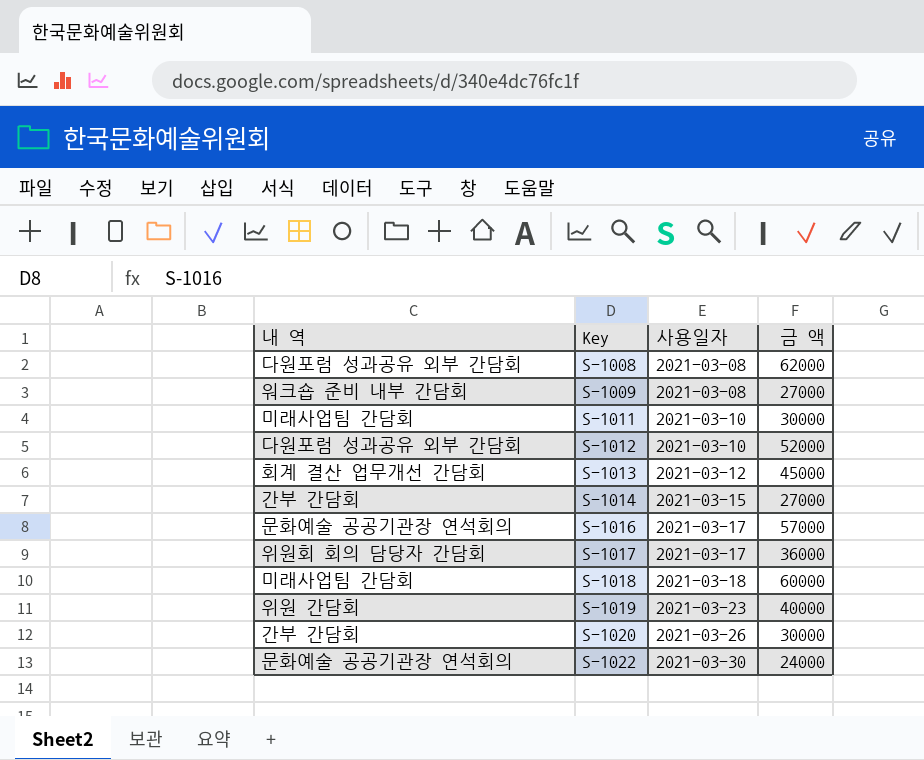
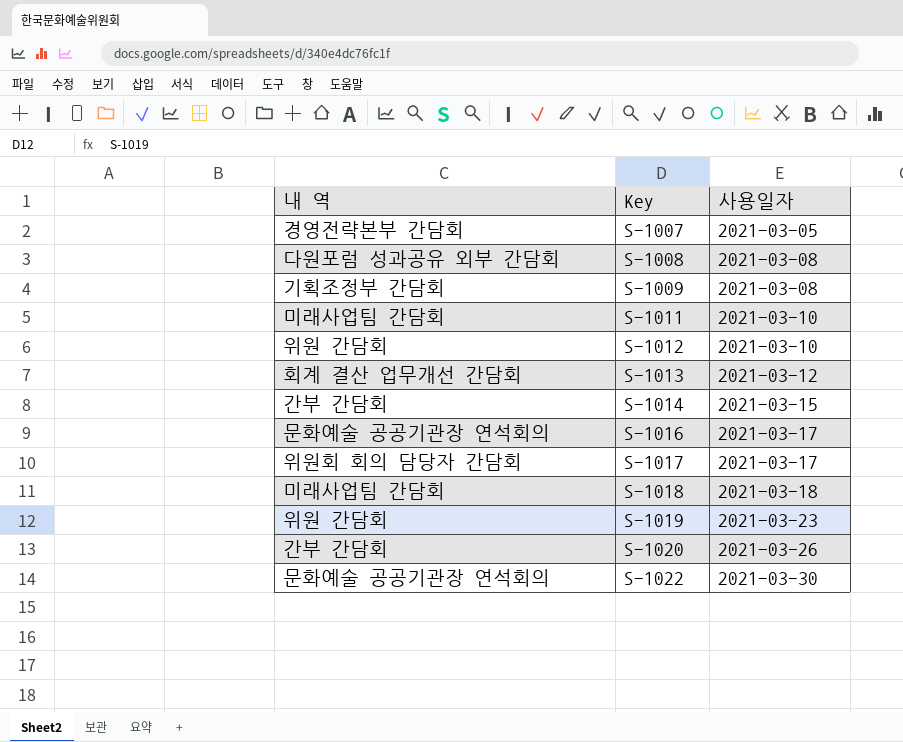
column 금 액 | position: 4 -> none
row S-1007: none -> 경영전략본부 간담회 | 2021-03-05
S-1009 | 내 역: 워크숍 준비 내부 간담회 -> 기획조정부 간담회
S-1012 | 내 역: 다원포럼 성과공유 외부 간담회 -> 위원 간담회

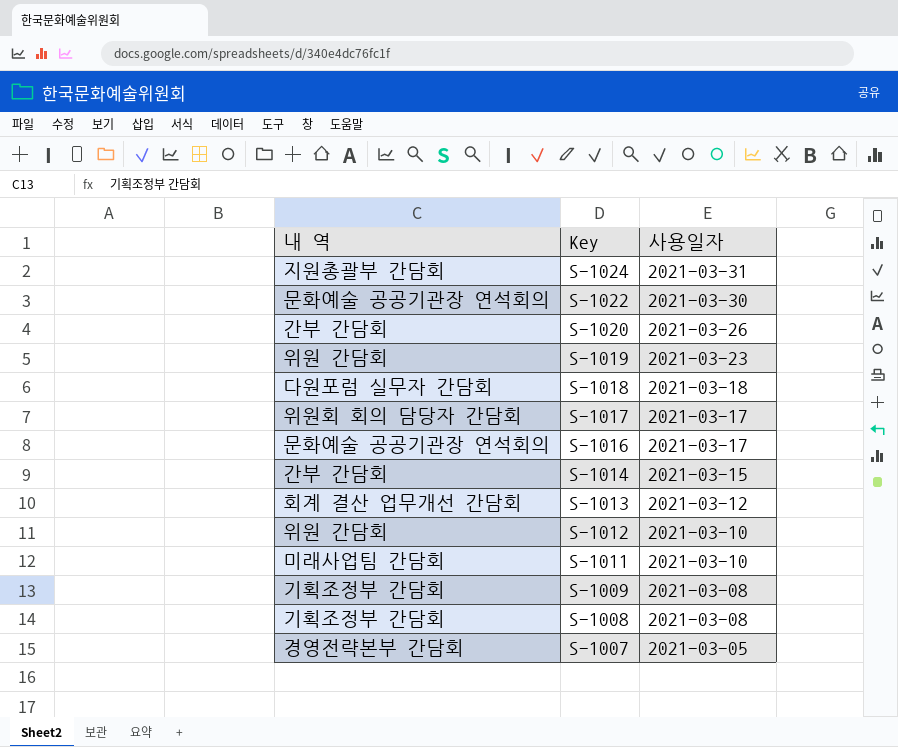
row order: Key ascending -> Key descending
row S-1024: none -> 지원총괄부 간담회 | 2021-03-31
S-1018 | 내 역: 미래사업팀 간담회 -> 다원포럼 실무자 간담회
S-1008 | 내 역: 다원포럼 성과공유 외부 간담회 -> 기획조정부 간담회

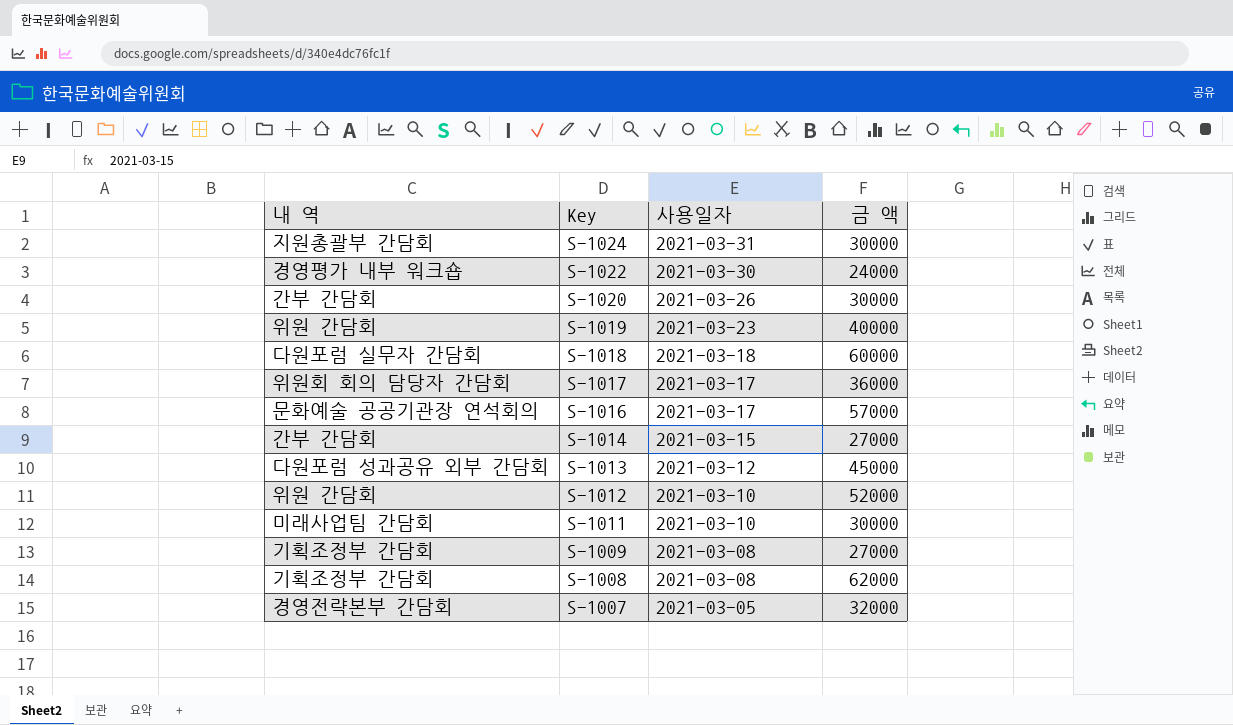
column 금 액 | position: none -> 4
S-1022 | 내 역: 문화예술 공공기관장 연석회의 -> 경영평가 내부 워크숍
S-1013 | 내 역: 회계 결산 업무개선 간담회 -> 다원포럼 성과공유 외부 간담회

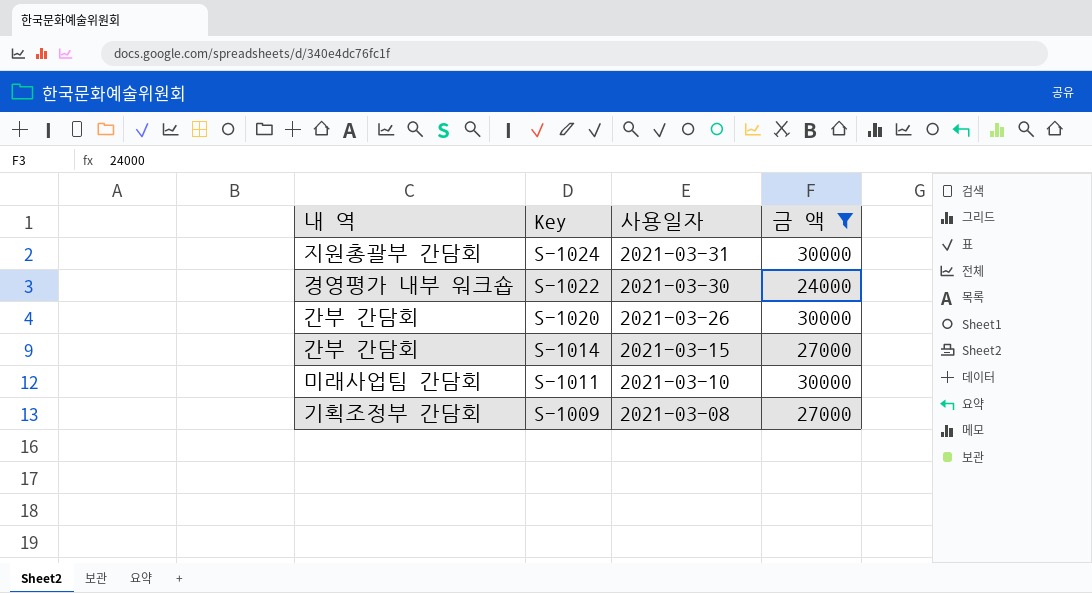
filter: none -> 금 액 <= 30000

